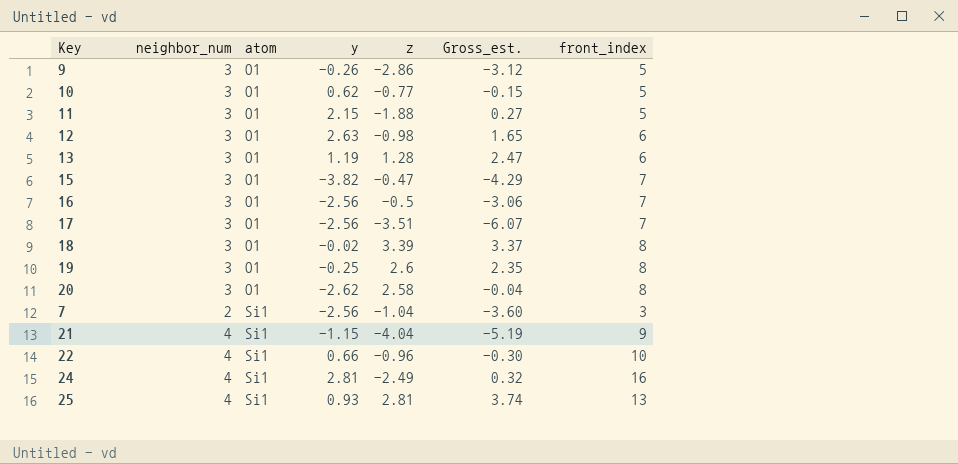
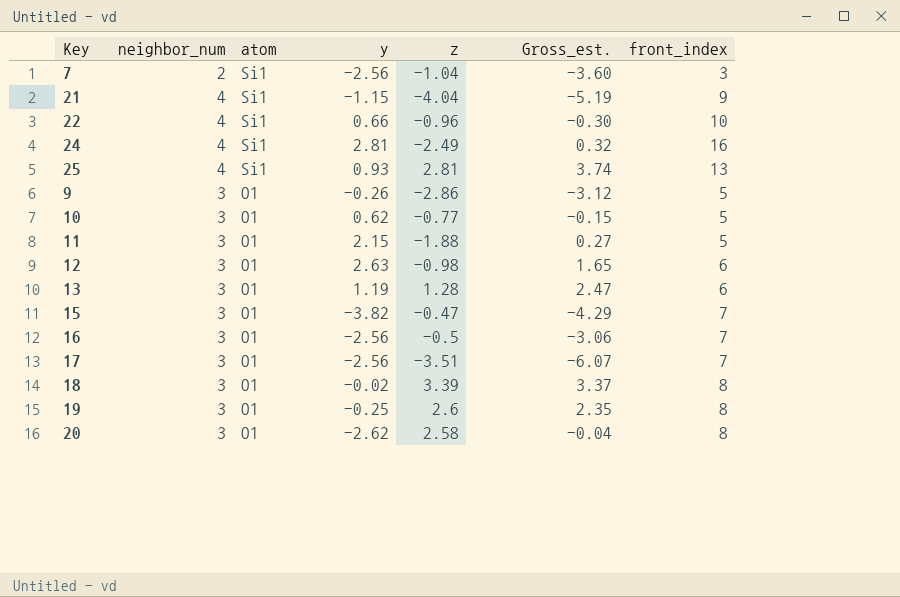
row order: atom ascending -> atom descending

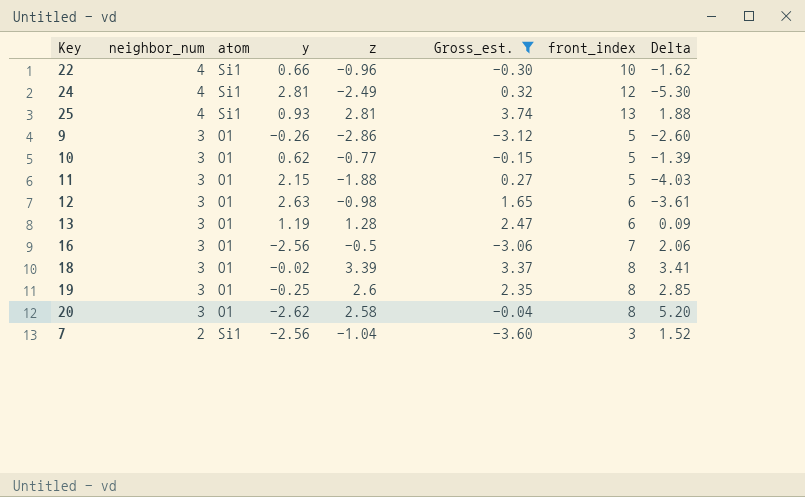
filter: none -> Gross_est. >= -3.60
row order: atom descending -> neighbor_num descending
column Delta | formula: none -> [z] - [y]
24 | front_index: 16 -> 12

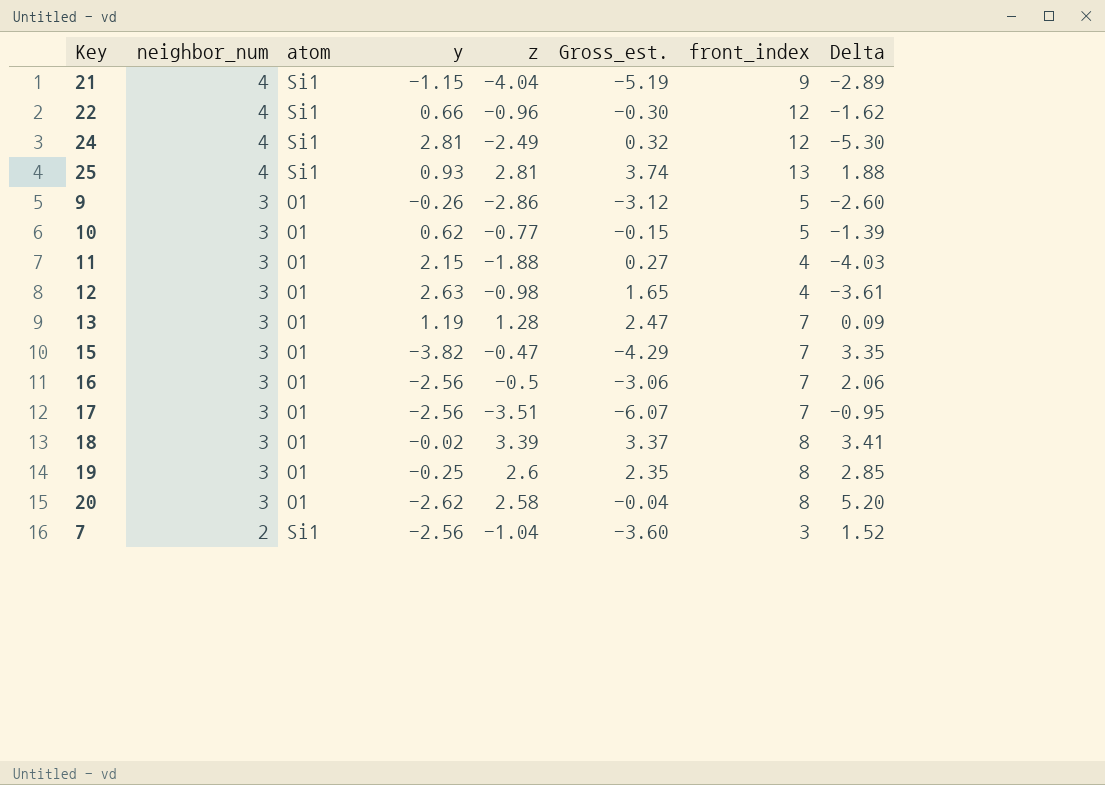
filter: Gross_est. >= -3.60 -> none
22 | front_index: 10 -> 12
11 | front_index: 5 -> 4
12 | front_index: 6 -> 4
13 | front_index: 6 -> 7

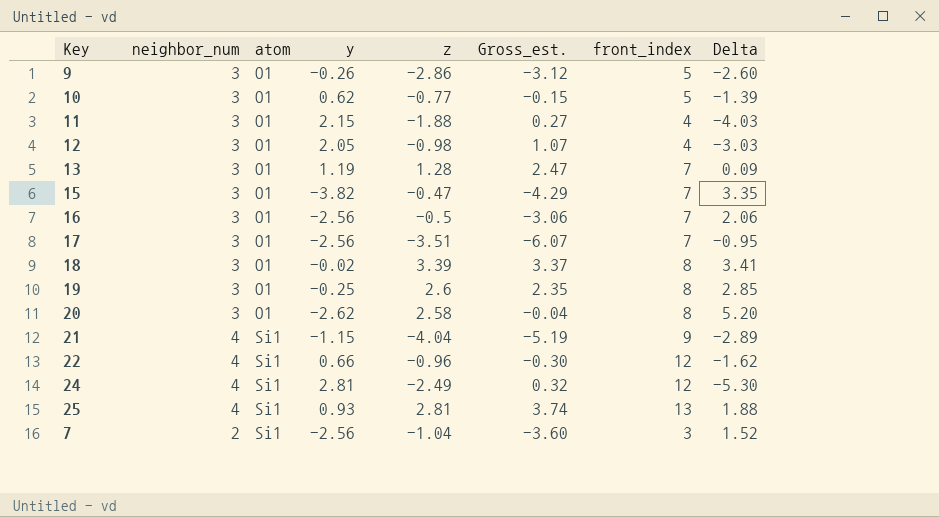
row order: neighbor_num descending -> atom ascending
12 | y: 2.63 -> 2.05
12 | Gross_est.: 1.65 -> 1.07
12 | Delta: -3.61 -> -3.03

